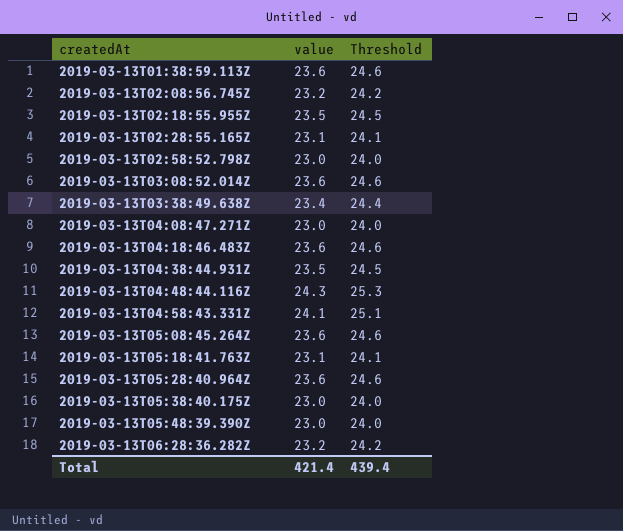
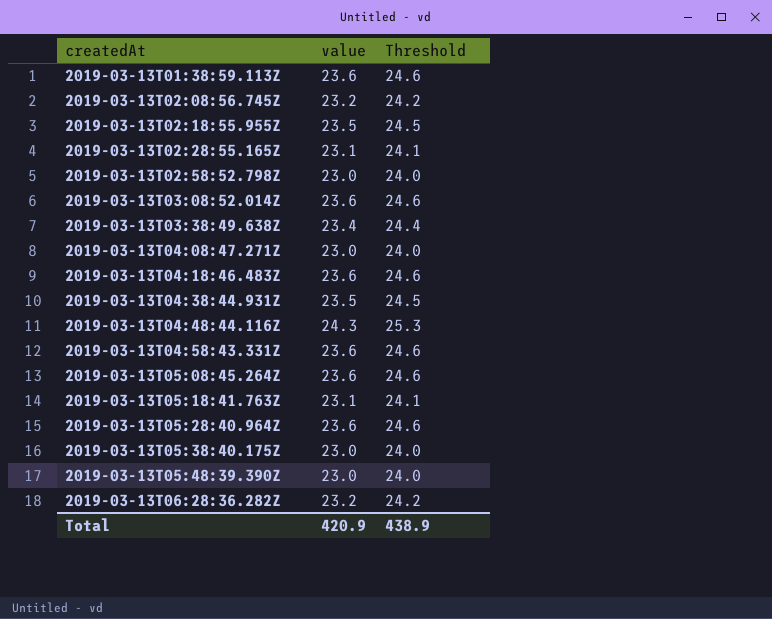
2019-03-13T04:58:43.331Z | value: 24.1 -> 23.6
2019-03-13T04:58:43.331Z | Threshold: 25.1 -> 24.6
Total | value: 421.4 -> 420.9
Total | Threshold: 439.4 -> 438.9

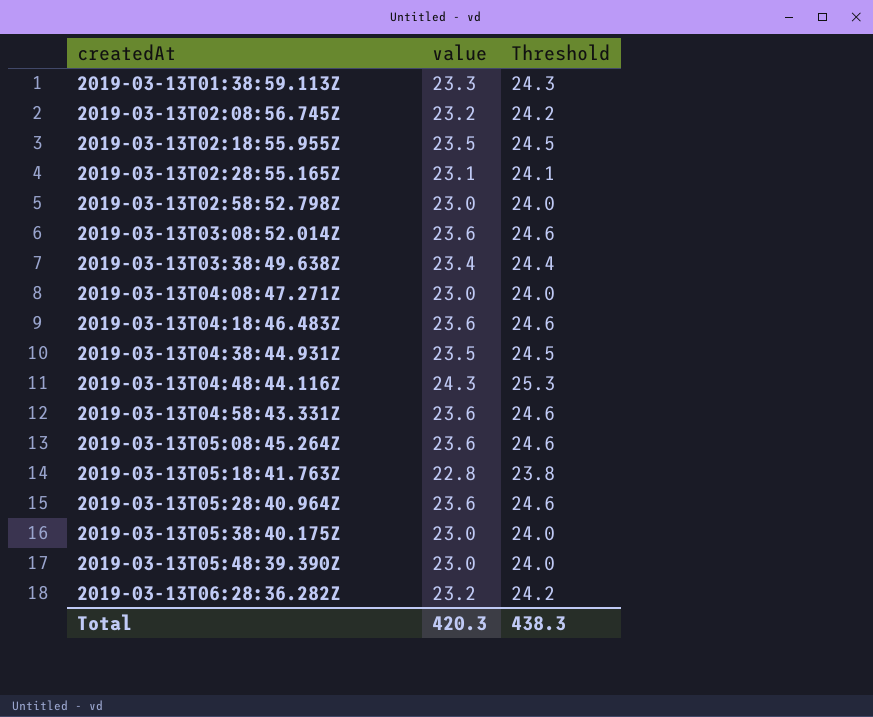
2019-03-13T01:38:59.113Z | value: 23.6 -> 23.3
2019-03-13T01:38:59.113Z | Threshold: 24.6 -> 24.3
2019-03-13T05:18:41.763Z | value: 23.1 -> 22.8
2019-03-13T05:18:41.763Z | Threshold: 24.1 -> 23.8
Total | value: 420.9 -> 420.3
Total | Threshold: 438.9 -> 438.3

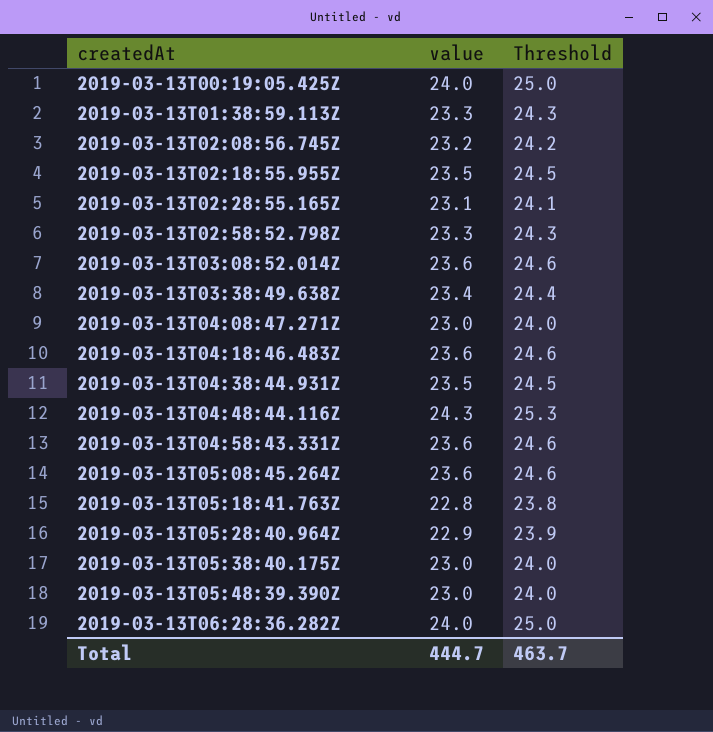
row 2019-03-13T00:19:05.425Z: none -> 24.0 | 25.0
2019-03-13T02:58:52.798Z | value: 23.0 -> 23.3
2019-03-13T02:58:52.798Z | Threshold: 24.0 -> 24.3
2019-03-13T05:28:40.964Z | value: 23.6 -> 22.9
2019-03-13T05:28:40.964Z | Threshold: 24.6 -> 23.9
2019-03-13T06:28:36.282Z | value: 23.2 -> 24.0
2019-03-13T06:28:36.282Z | Threshold: 24.2 -> 25.0
Total | value: 420.3 -> 444.7
Total | Threshold: 438.3 -> 463.7

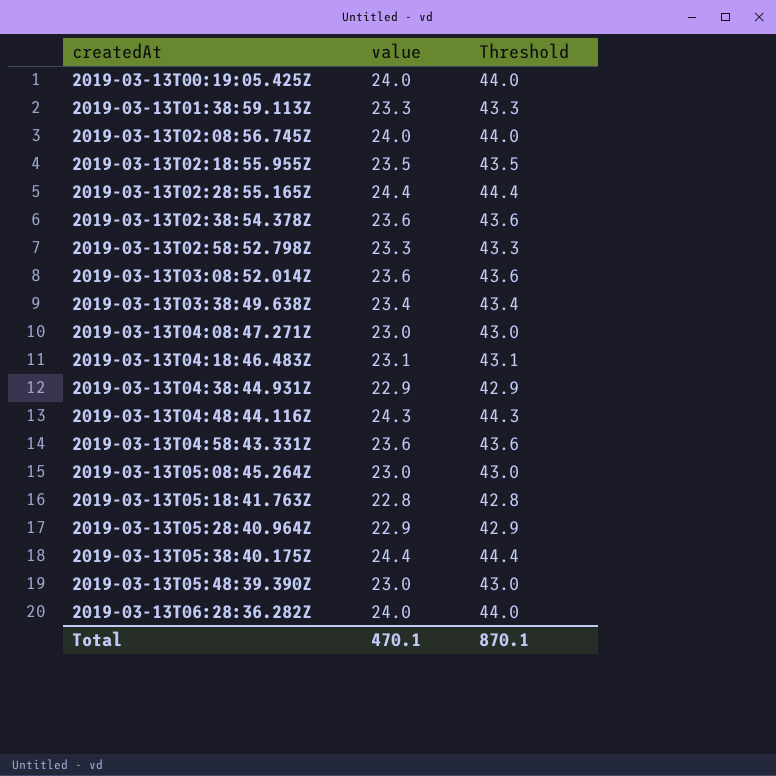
column Threshold | formula: [value] + 1 -> [value] + 20
2019-03-13T02:08:56.745Z | value: 23.2 -> 24.0
2019-03-13T02:28:55.165Z | value: 23.1 -> 24.4
row 2019-03-13T02:38:54.378Z: none -> 23.6 | 43.6
2019-03-13T04:18:46.483Z | value: 23.6 -> 23.1
2019-03-13T04:38:44.931Z | value: 23.5 -> 22.9
2019-03-13T05:08:45.264Z | value: 23.6 -> 23.0
2019-03-13T05:38:40.175Z | value: 23.0 -> 24.4
Total | value: 444.7 -> 470.1
Total | Threshold: 463.7 -> 870.1

